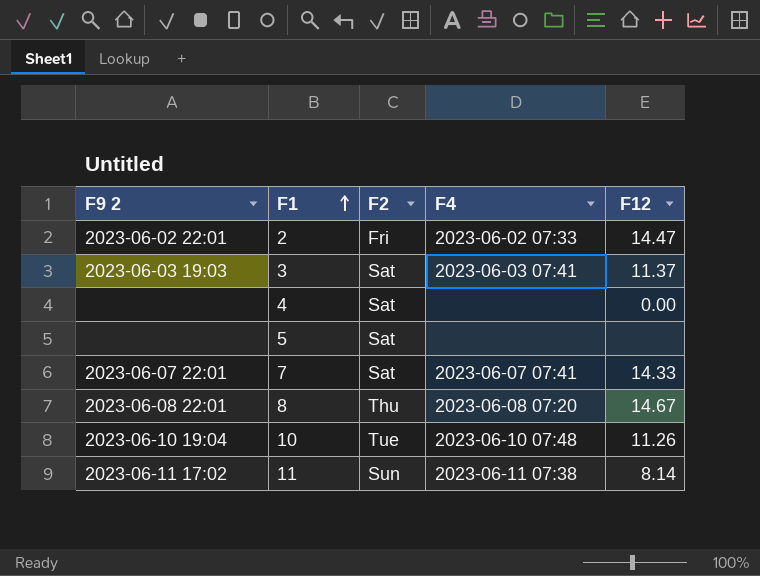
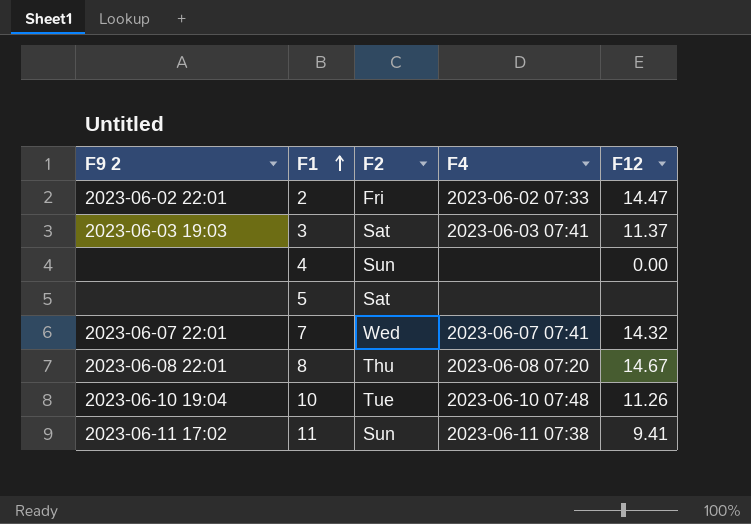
4 | F2: Sat -> Sun
7 | F2: Sat -> Wed
7 | F12: 14.33 -> 14.32
11 | F12: 8.14 -> 9.41

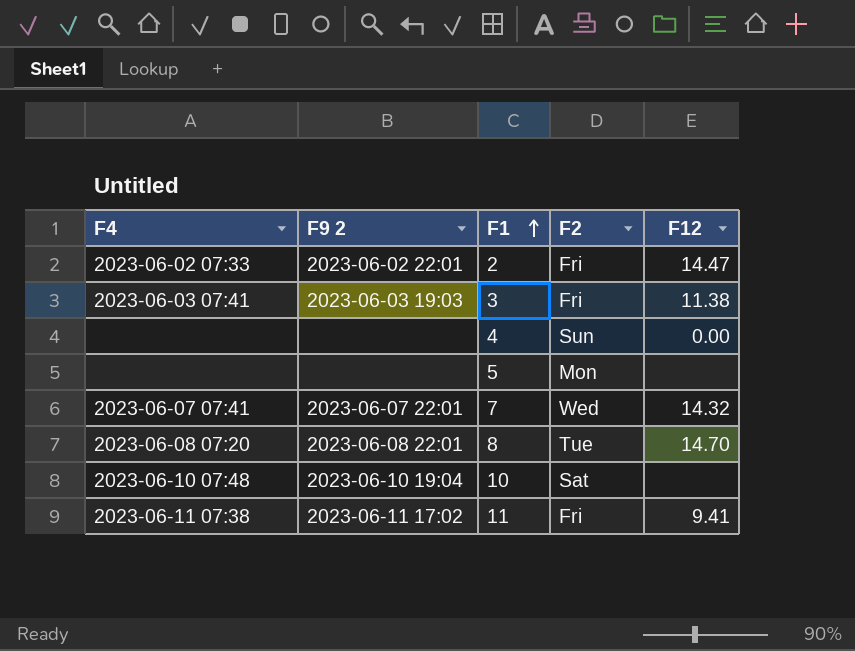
column F4 | position: 4 -> 1
3 | F2: Sat -> Fri
3 | F12: 11.37 -> 11.38
5 | F2: Sat -> Mon
8 | F2: Thu -> Tue
8 | F12: 14.67 -> 14.70
10 | F2: Tue -> Sat
10 | F12: 11.26 -> none
11 | F2: Sun -> Fri

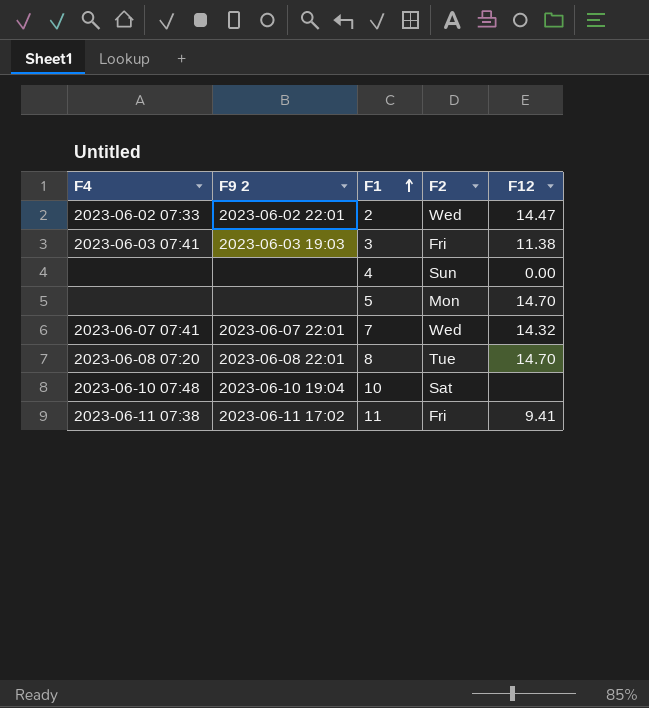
2 | F2: Fri -> Wed
5 | F12: none -> 14.70

